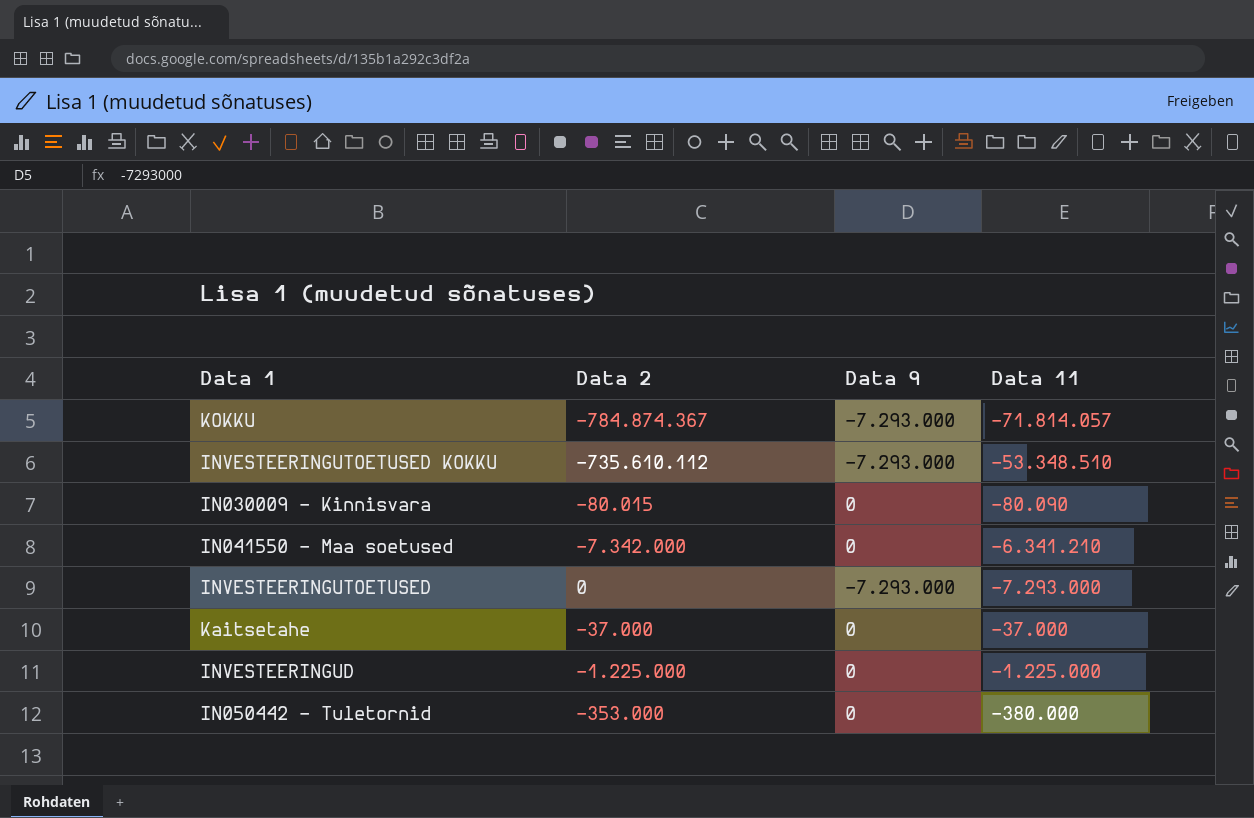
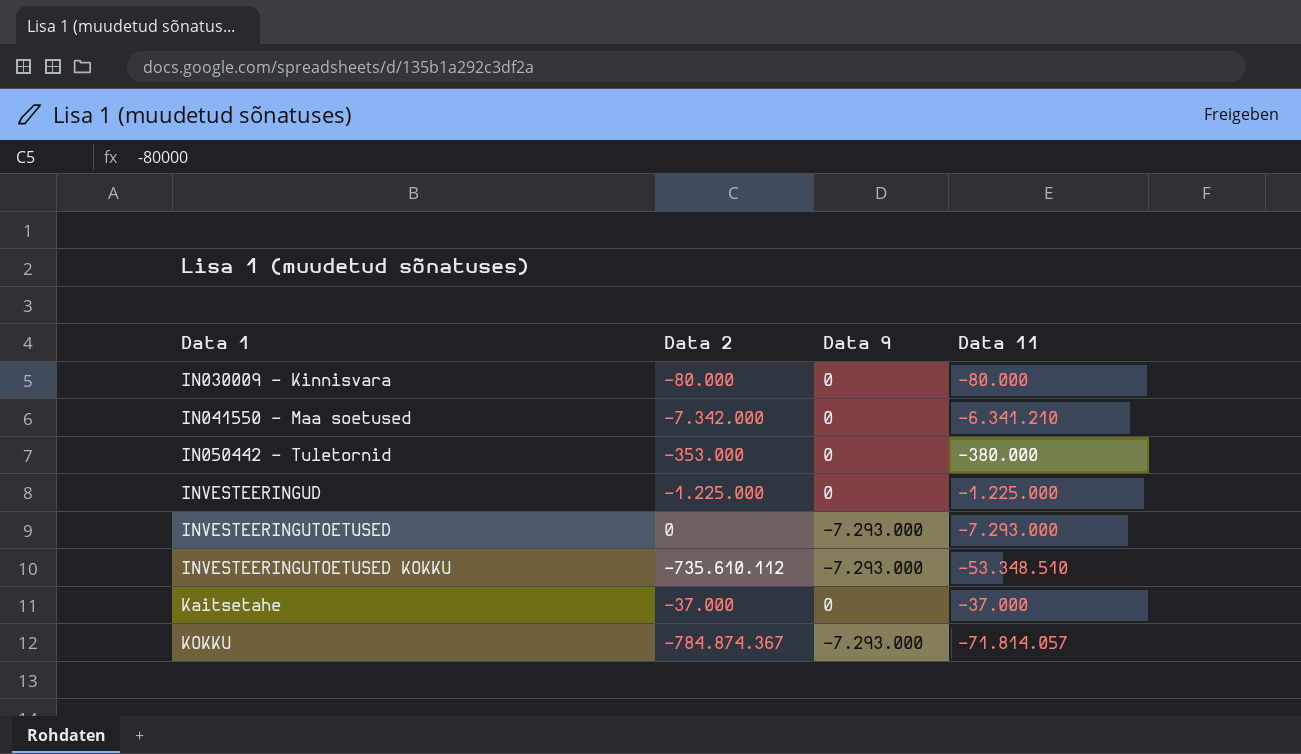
row order: none -> Data 1 ascending
IN030009 – Kinnisvara | Data 2: -80.015 -> -80.000
IN030009 – Kinnisvara | Data 11: -80.090 -> -80.000

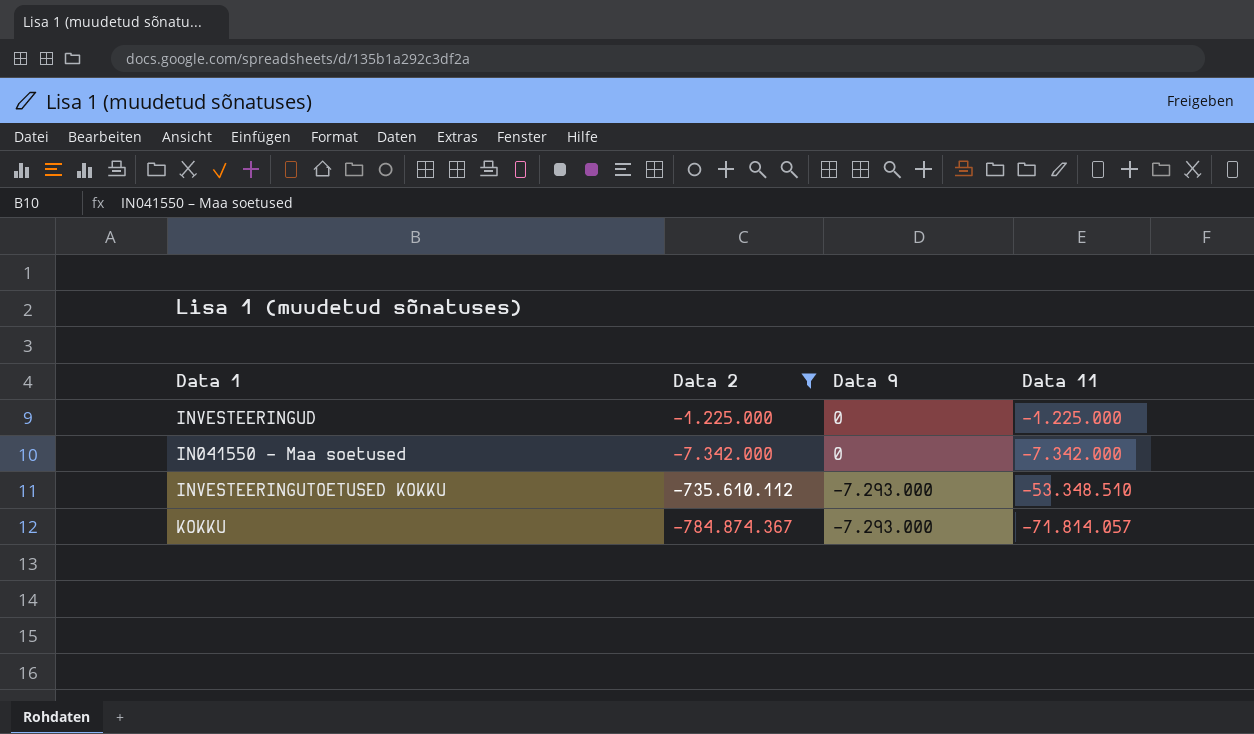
filter: none -> Data 2 <= -1.225.000
row order: Data 1 ascending -> Data 2 descending
IN041550 – Maa soetused | Data 11: -6.341.210 -> -7.342.000

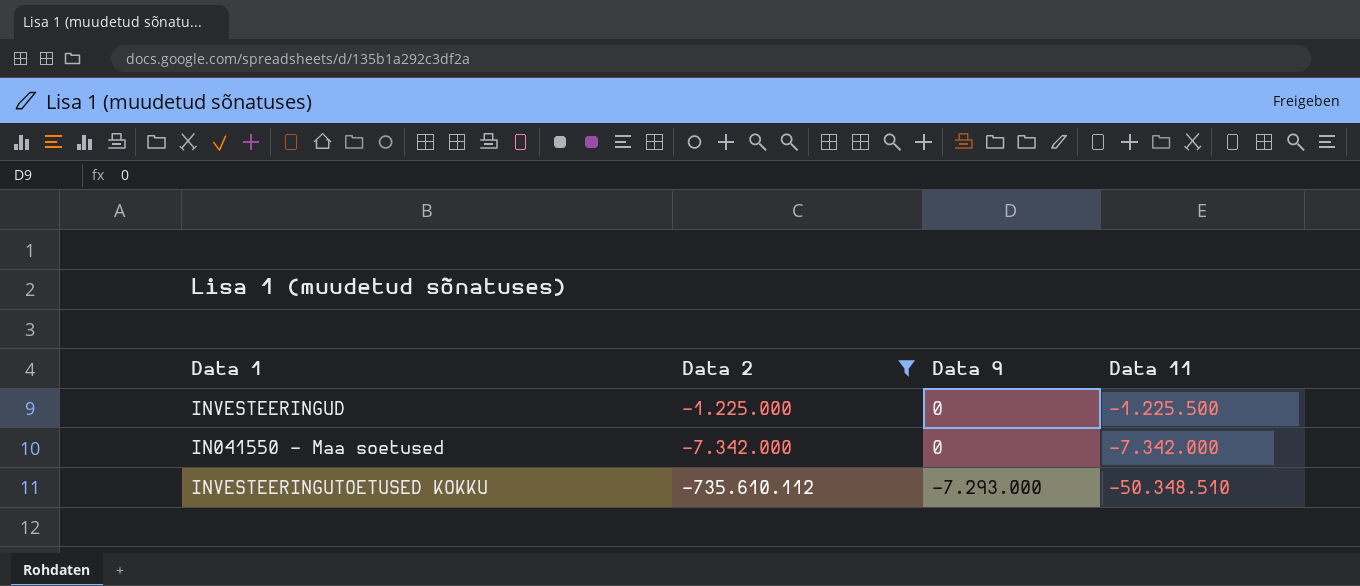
row KOKKU: -784.874.367 | -7.293.000 | -71.814.057 -> none
INVESTEERINGUD | Data 11: -1.225.000 -> -1.225.500
INVESTEERINGUTOETUSED KOKKU | Data 11: -53.348.510 -> -50.348.510

